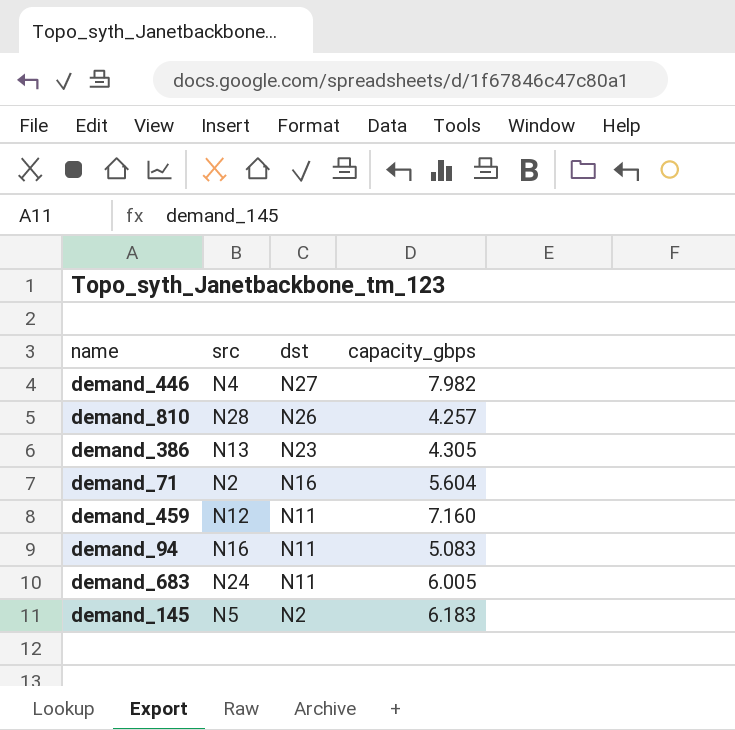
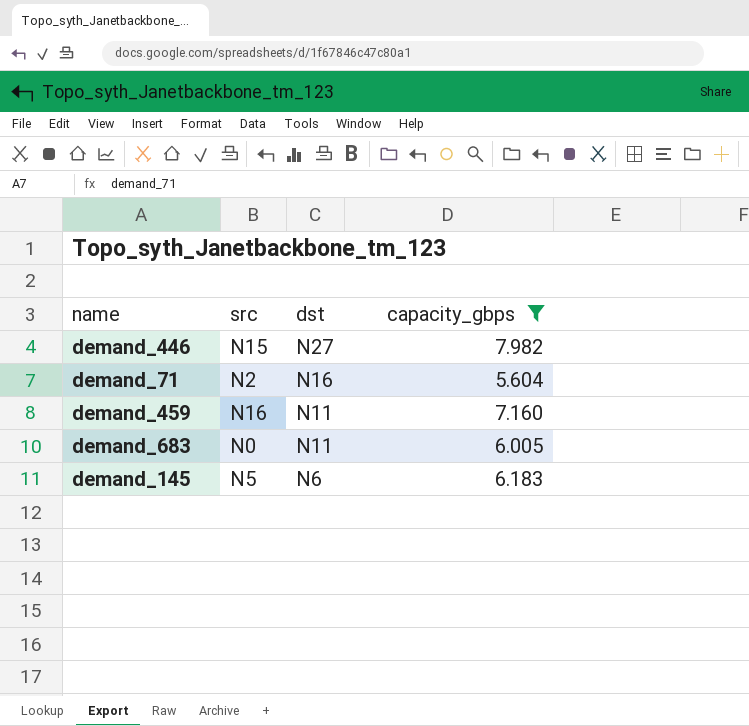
filter: none -> capacity_gbps >= 5.604
demand_446 | src: N4 -> N15
demand_459 | src: N12 -> N16
demand_683 | src: N24 -> N0
demand_145 | dst: N2 -> N6

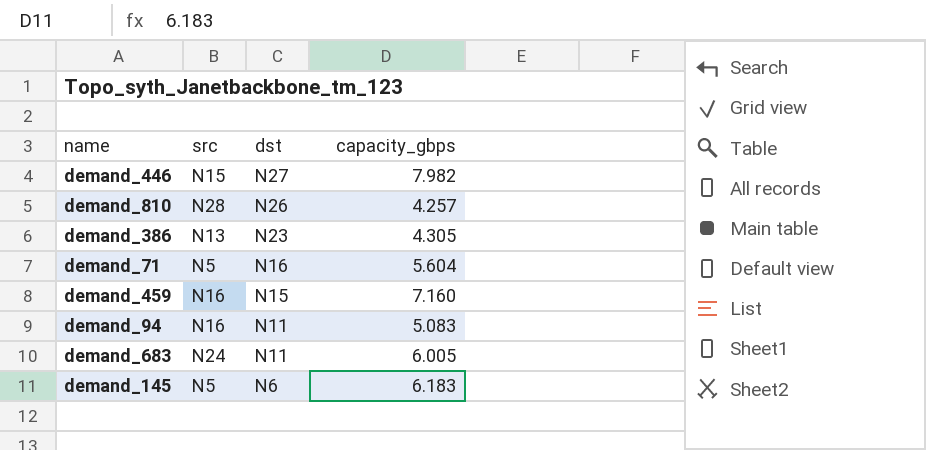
filter: capacity_gbps >= 5.604 -> none
demand_71 | src: N2 -> N5
demand_459 | dst: N11 -> N15
demand_683 | src: N0 -> N24

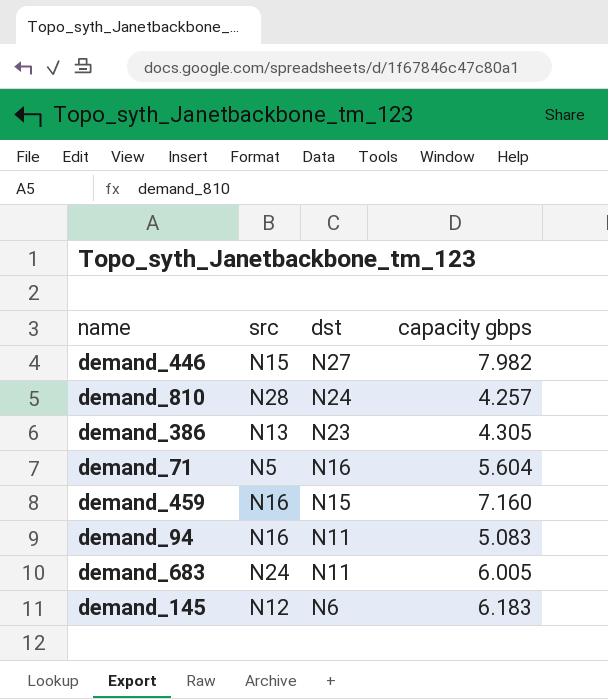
column name: capacity_gbps -> capacity gbps
demand_810 | dst: N26 -> N24
demand_145 | src: N5 -> N12

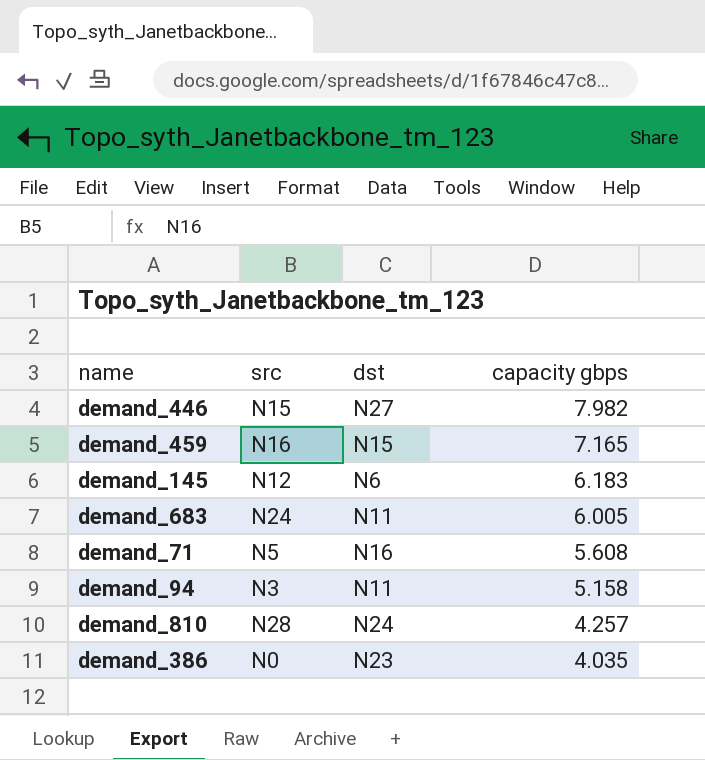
row order: dst descending -> capacity gbps descending
demand_459 | capacity gbps: 7.160 -> 7.165
demand_71 | capacity gbps: 5.604 -> 5.608
demand_94 | src: N16 -> N3
demand_94 | capacity gbps: 5.083 -> 5.158
demand_386 | src: N13 -> N0
demand_386 | capacity gbps: 4.305 -> 4.035

